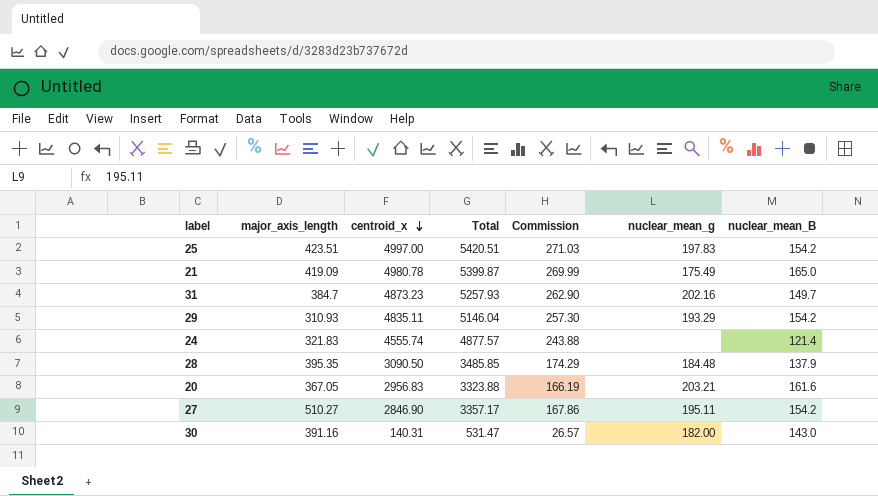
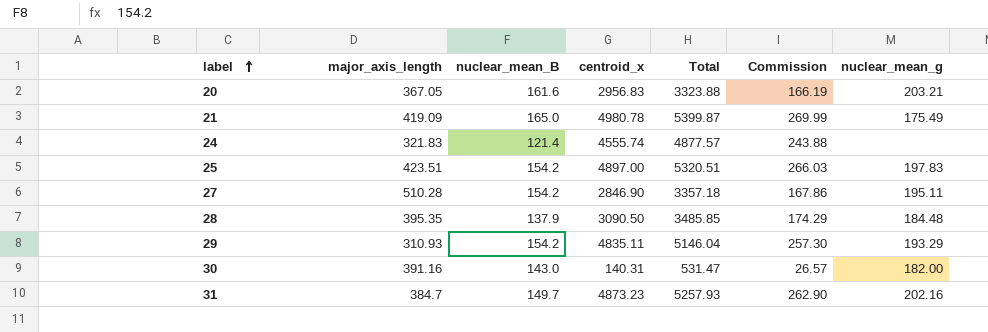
row order: centroid_x descending -> label ascending
column nuclear_mean_B | position: 7 -> 3
25 | centroid_x: 4997.00 -> 4897.00
25 | Total: 5420.51 -> 5320.51
25 | Commission: 271.03 -> 266.03
27 | major_axis_length: 510.27 -> 510.28
27 | Total: 3357.17 -> 3357.18

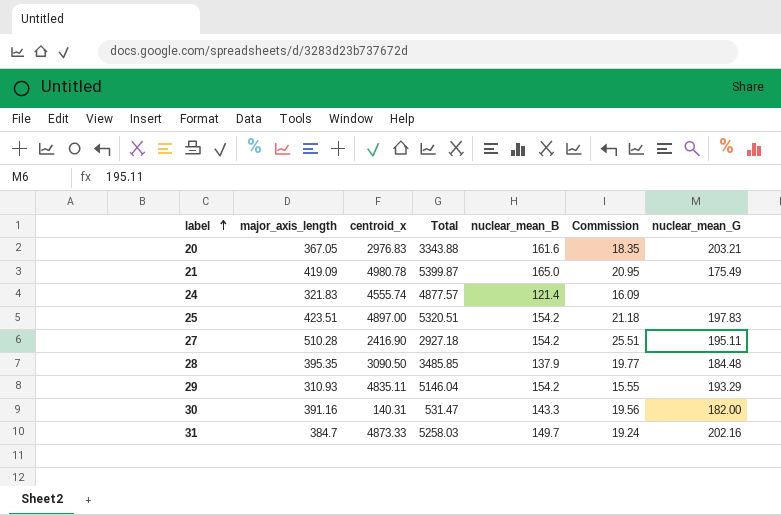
column nuclear_mean_B | position: 3 -> 5
column Commission | formula: [Total] * 0.05 -> [major_axis_length] * 0.05
column name: nuclear_mean_g -> nuclear_mean_G
20 | centroid_x: 2956.83 -> 2976.83
20 | Total: 3323.88 -> 3343.88
27 | centroid_x: 2846.90 -> 2416.90
27 | Total: 3357.18 -> 2927.18
30 | nuclear_mean_B: 143.0 -> 143.3
31 | centroid_x: 4873.23 -> 4873.33
31 | Total: 5257.93 -> 5258.03

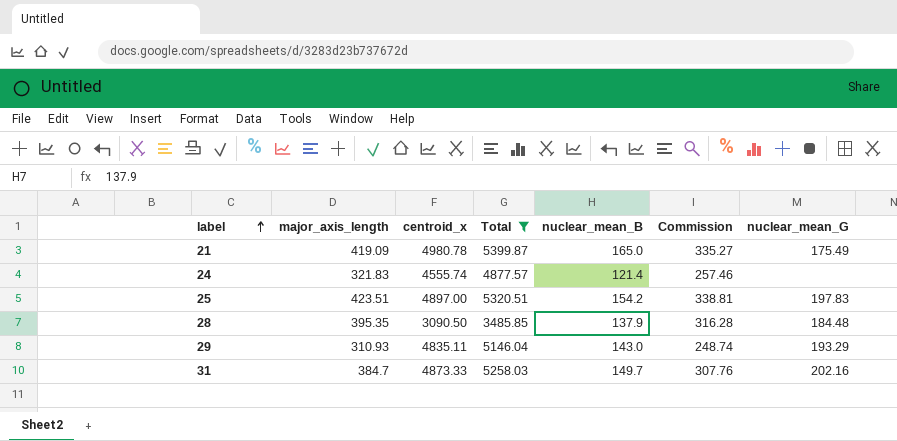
filter: none -> Total >= 3485.85
column Commission | formula: [major_axis_length] * 0.05 -> [major_axis_length] * 0.8
29 | nuclear_mean_B: 154.2 -> 143.0

